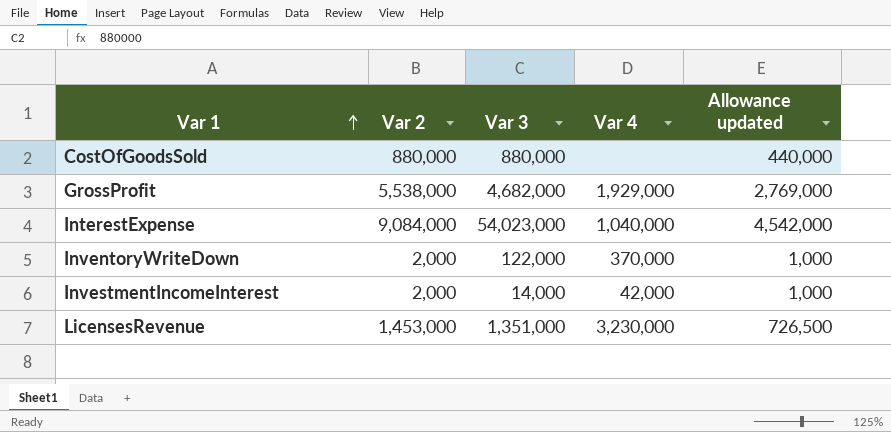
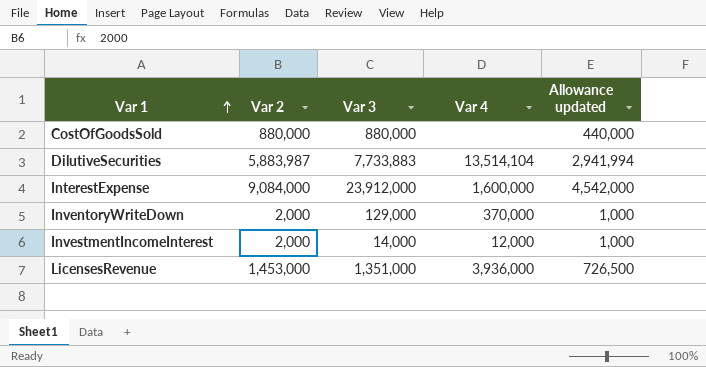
row GrossProfit: 5,538,000 | 4,682,000 | 1,929,000 | 2,769,000 -> none
row DilutiveSecurities: none -> 5,883,987 | 7,733,883 | 13,514,104 | 2,941,994
InterestExpense | Var 3: 54,023,000 -> 23,912,000
InterestExpense | Var 4: 1,040,000 -> 1,600,000
InventoryWriteDown | Var 3: 122,000 -> 129,000
InvestmentIncomeInterest | Var 4: 42,000 -> 12,000
LicensesRevenue | Var 4: 3,230,000 -> 3,936,000

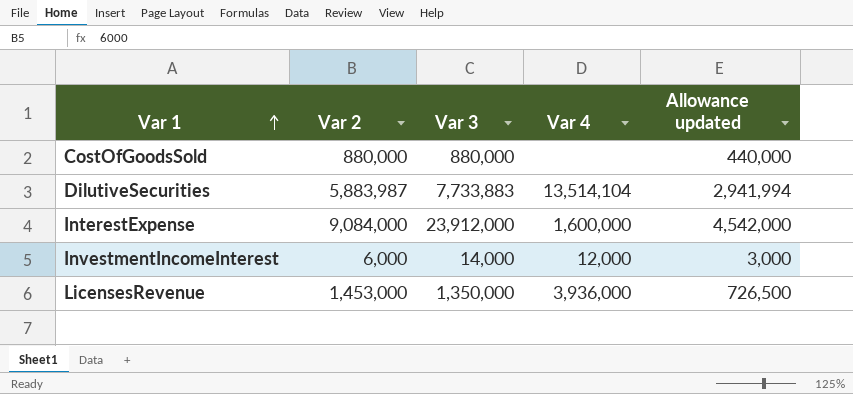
row InventoryWriteDown: 2,000 | 129,000 | 370,000 | 1,000 -> none
InvestmentIncomeInterest | Var 2: 2,000 -> 6,000
InvestmentIncomeInterest | Allowance updated: 1,000 -> 3,000
LicensesRevenue | Var 3: 1,351,000 -> 1,350,000

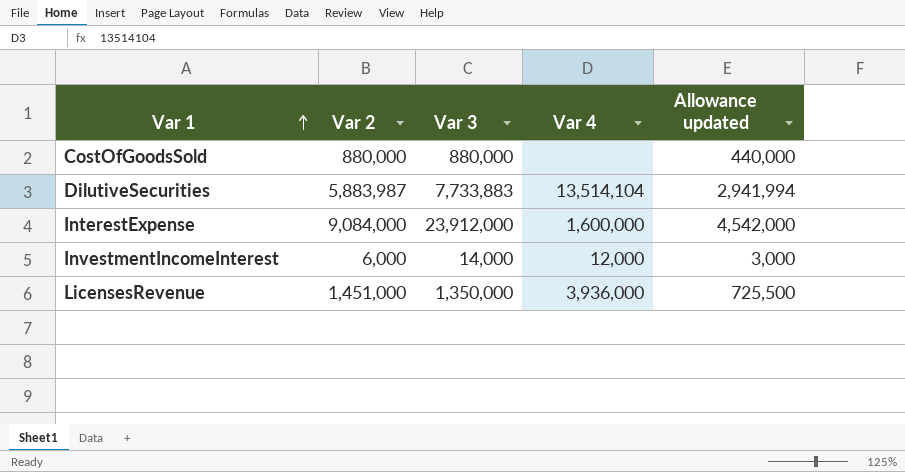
LicensesRevenue | Var 2: 1,453,000 -> 1,451,000
LicensesRevenue | Allowance updated: 726,500 -> 725,500

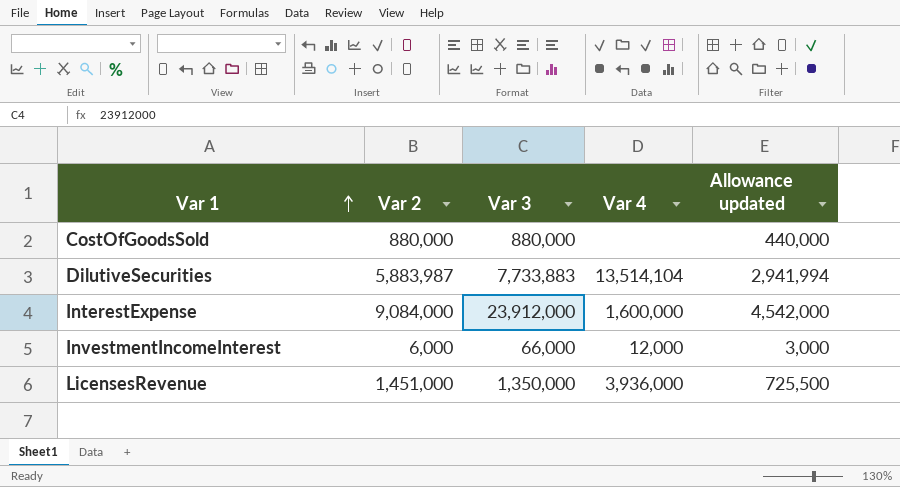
InvestmentIncomeInterest | Var 3: 14,000 -> 66,000

